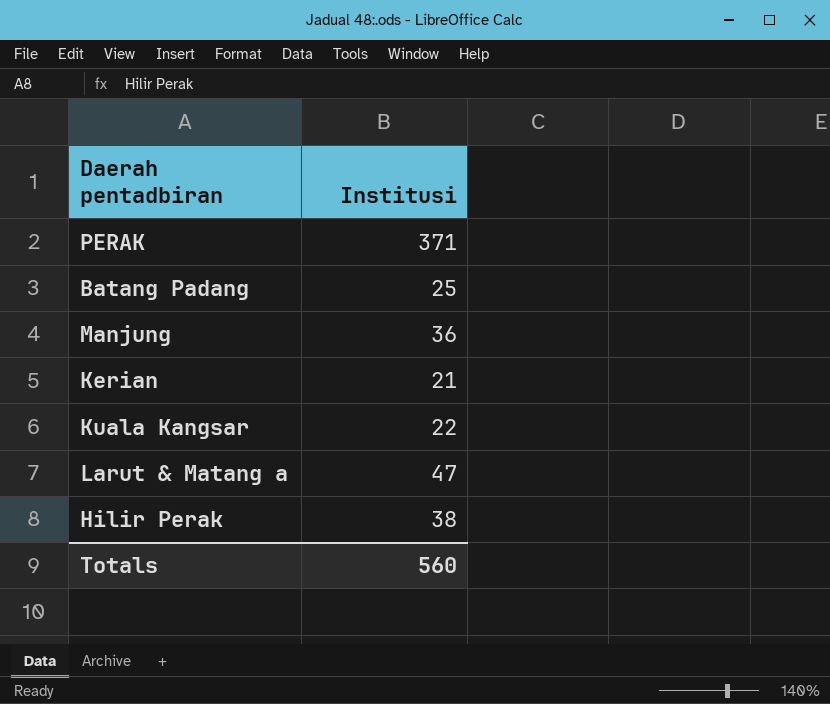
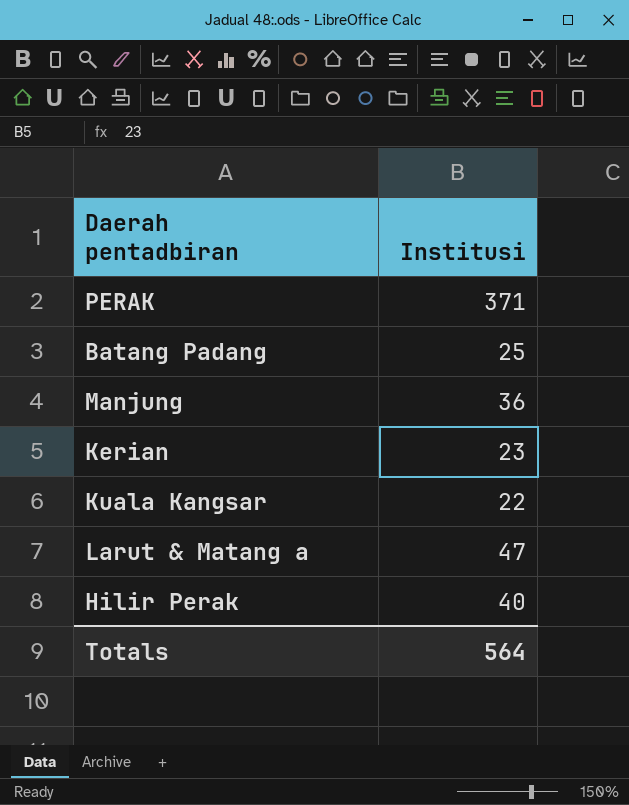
Kerian | Institusi: 21 -> 23
Hilir Perak | Institusi: 38 -> 40
Totals | Institusi: 560 -> 564

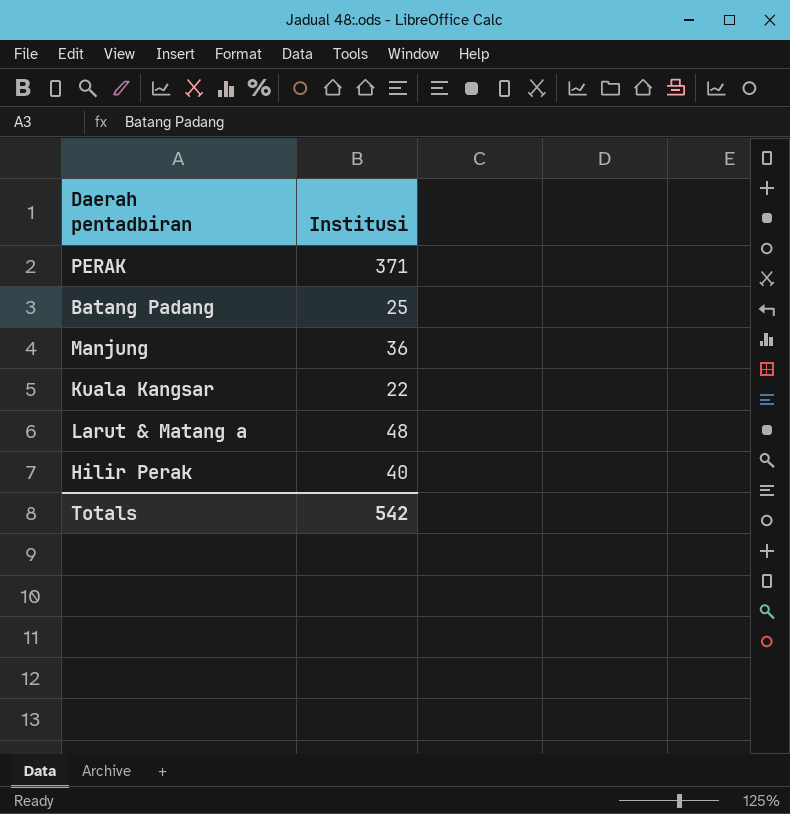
row Kerian: 23 -> none
Larut & Matang a | Institusi: 47 -> 48
Totals | Institusi: 564 -> 542

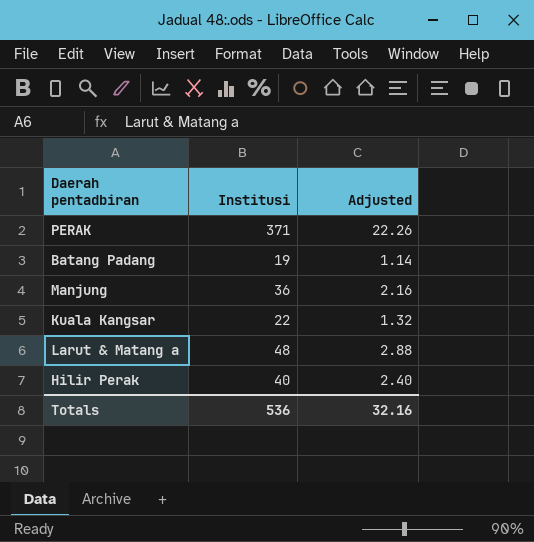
column Adjusted | formula: none -> [Institusi] * 0.06
Batang Padang | Institusi: 25 -> 19
Totals | Institusi: 542 -> 536

